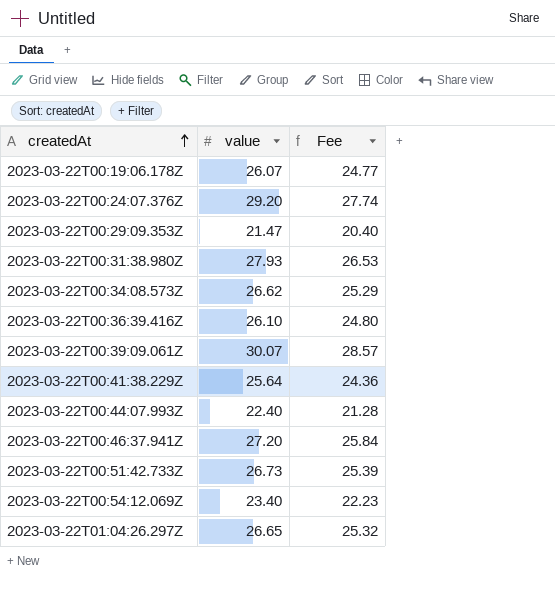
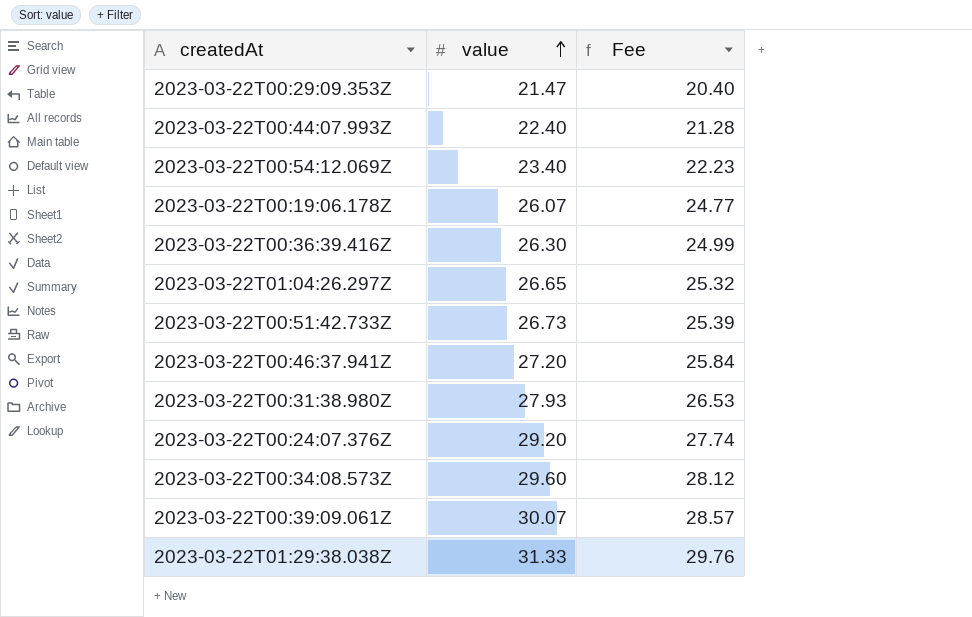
row order: createdAt ascending -> value ascending
row 2023-03-22T00:41:38.229Z: 25.64 | 24.36 -> none
2023-03-22T00:36:39.416Z | value: 26.10 -> 26.30
2023-03-22T00:36:39.416Z | Fee: 24.80 -> 24.99
2023-03-22T00:34:08.573Z | value: 26.62 -> 29.60
2023-03-22T00:34:08.573Z | Fee: 25.29 -> 28.12
row 2023-03-22T01:29:38.038Z: none -> 31.33 | 29.76

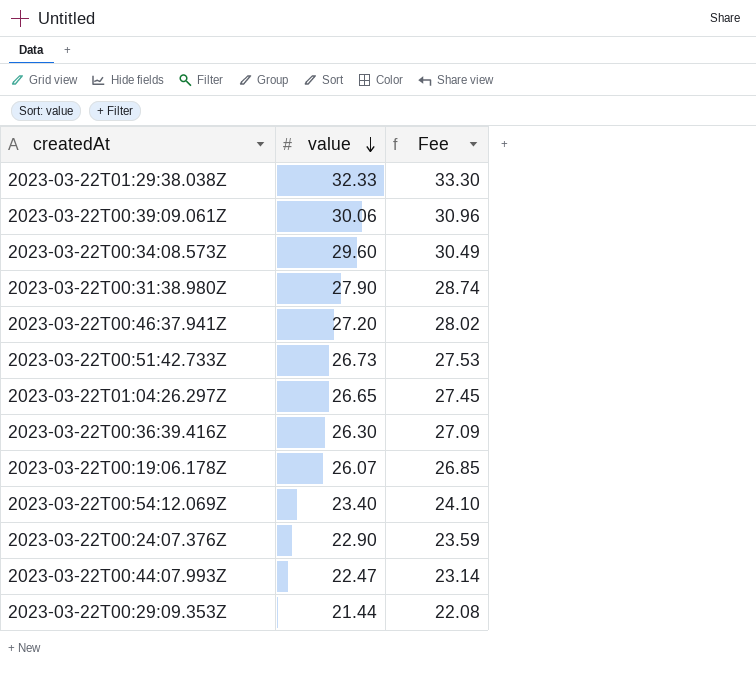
row order: value ascending -> value descending
column Fee | formula: [value] * 0.95 -> [value] * 1.03
2023-03-22T01:29:38.038Z | value: 31.33 -> 32.33
2023-03-22T00:39:09.061Z | value: 30.07 -> 30.06
2023-03-22T00:31:38.980Z | value: 27.93 -> 27.90
2023-03-22T00:24:07.376Z | value: 29.20 -> 22.90
2023-03-22T00:44:07.993Z | value: 22.40 -> 22.47
2023-03-22T00:29:09.353Z | value: 21.47 -> 21.44

